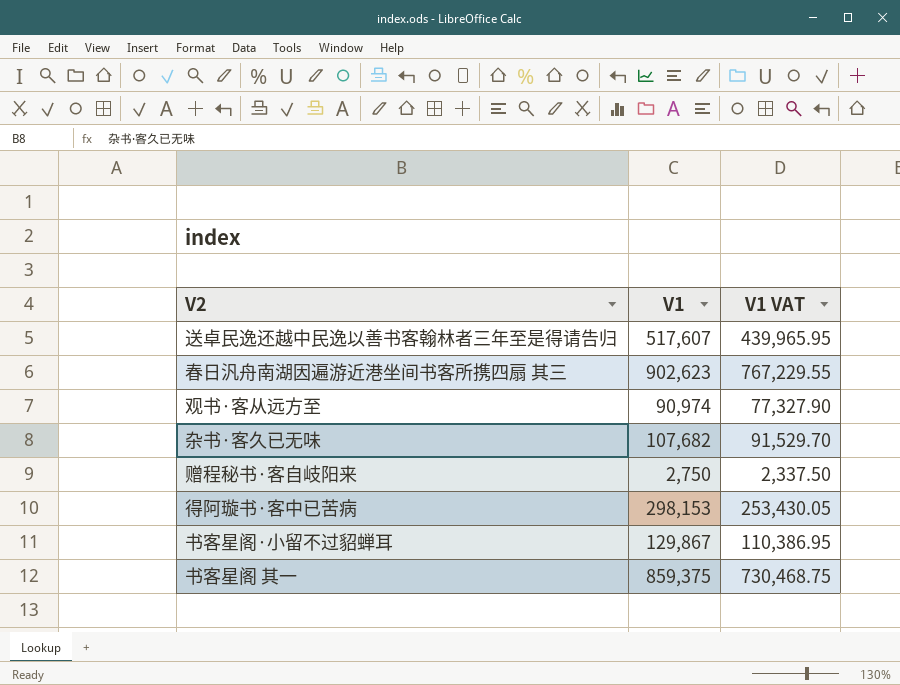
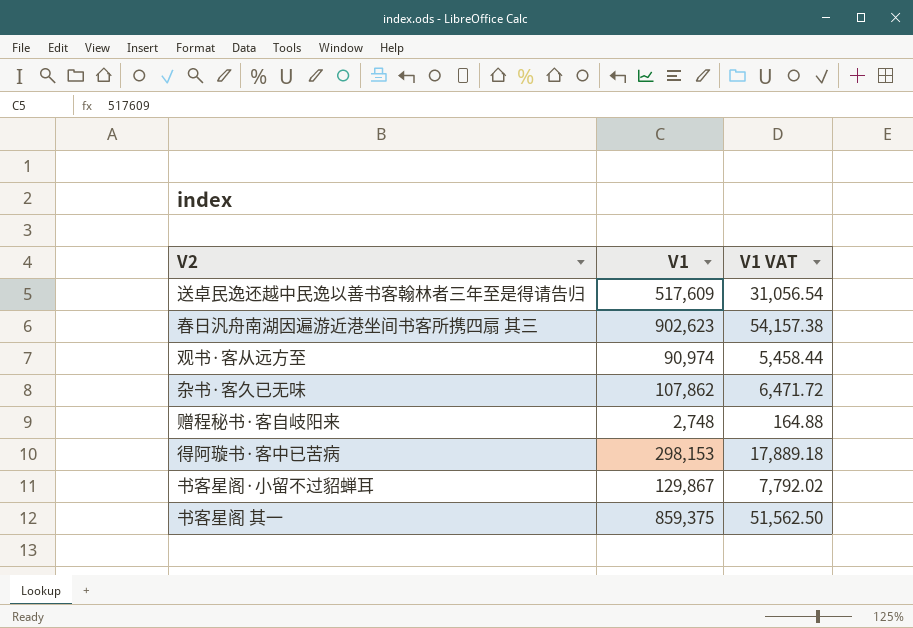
column V1 VAT | formula: [V1] * 0.85 -> [V1] * 0.06
送卓民逸还越中民逸以善书客翰林者三年至是得请告归 | V1: 517,607 -> 517,609
杂书·客久已无味 | V1: 107,682 -> 107,862
赠程秘书·客自岐阳来 | V1: 2,750 -> 2,748

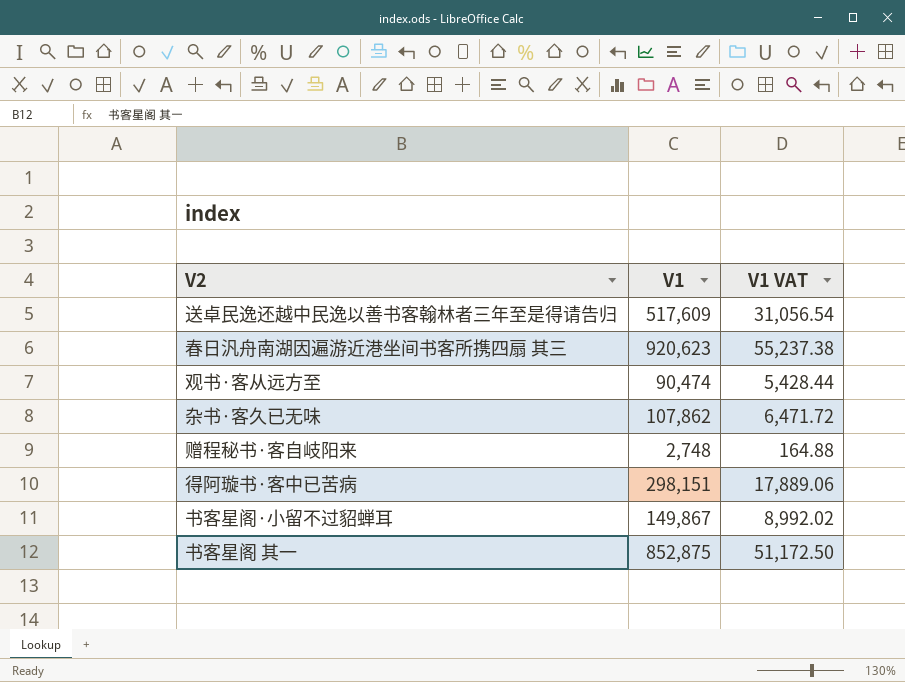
春日汎舟南湖因遍游近港坐间书客所携四扇 其三 | V1: 902,623 -> 920,623
春日汎舟南湖因遍游近港坐间书客所携四扇 其三 | V1 VAT: 54,157.38 -> 55,237.38
观书·客从远方至 | V1: 90,974 -> 90,474
观书·客从远方至 | V1 VAT: 5,458.44 -> 5,428.44
得阿璇书·客中已苦病 | V1: 298,153 -> 298,151
得阿璇书·客中已苦病 | V1 VAT: 17,889.18 -> 17,889.06
书客星阁·小留不过貂蝉耳 | V1: 129,867 -> 149,867
书客星阁·小留不过貂蝉耳 | V1 VAT: 7,792.02 -> 8,992.02
书客星阁 其一 | V1: 859,375 -> 852,875
书客星阁 其一 | V1 VAT: 51,562.50 -> 51,172.50

